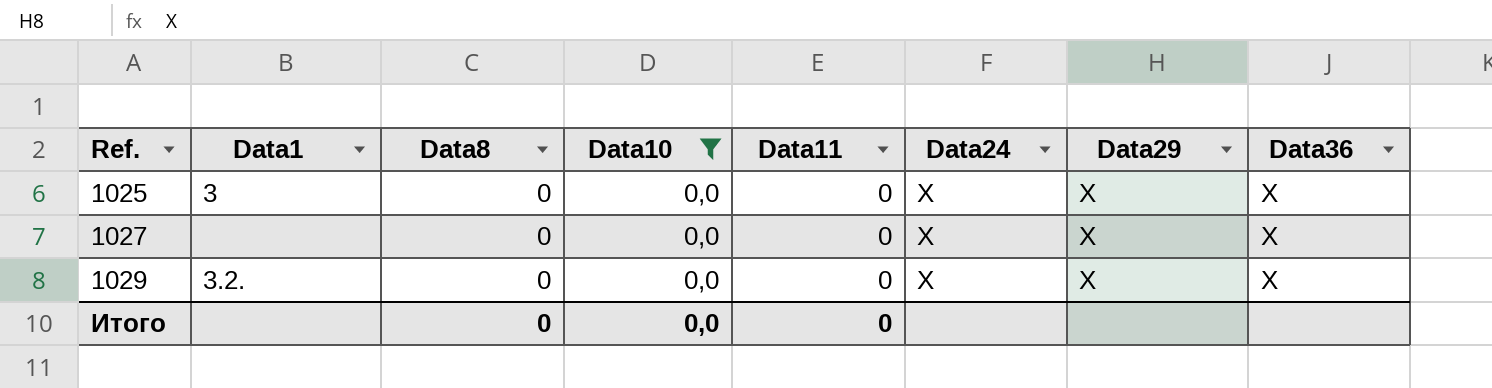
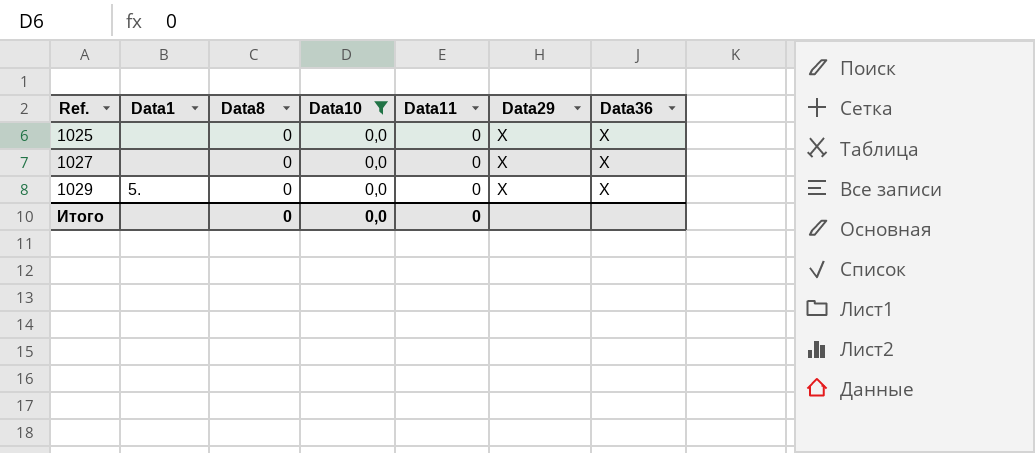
column Data24 | position: 6 -> none
1025 | Data1: 3 -> none
1029 | Data1: 3.2. -> 5.

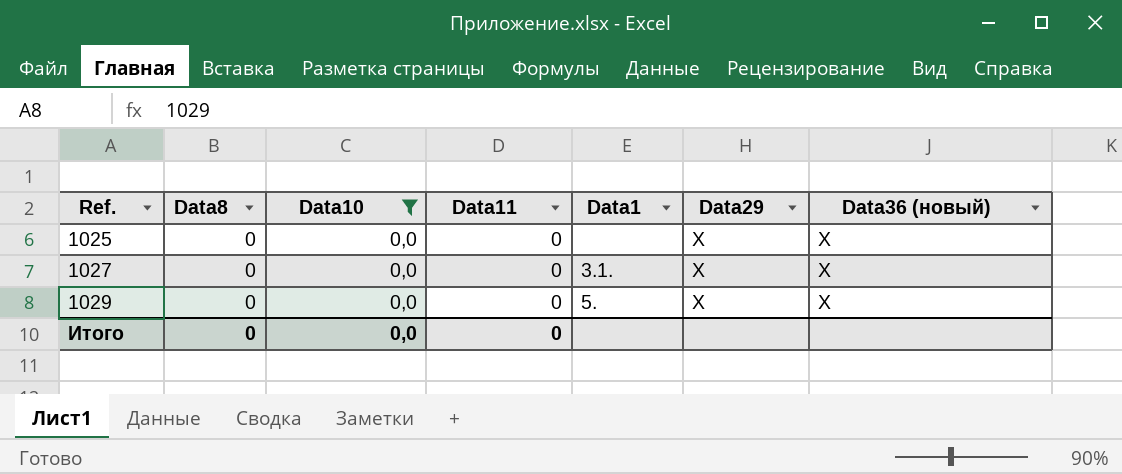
column Data1 | position: 2 -> 5
column name: Data36 -> Data36 (новый)
1027 | Data1: none -> 3.1.

